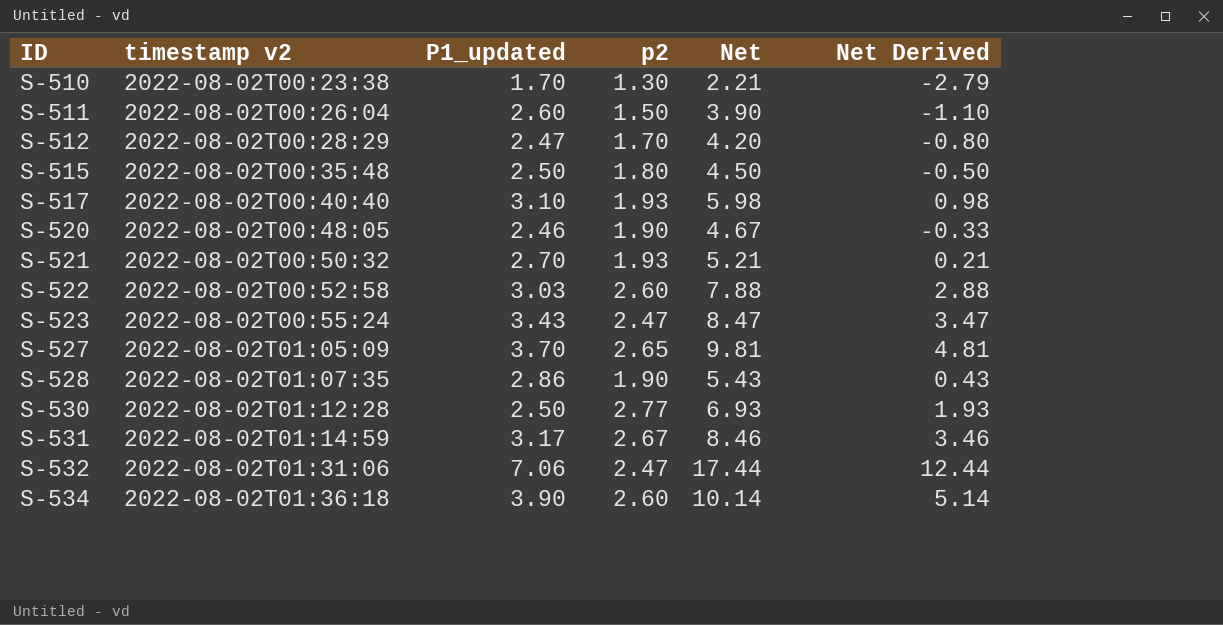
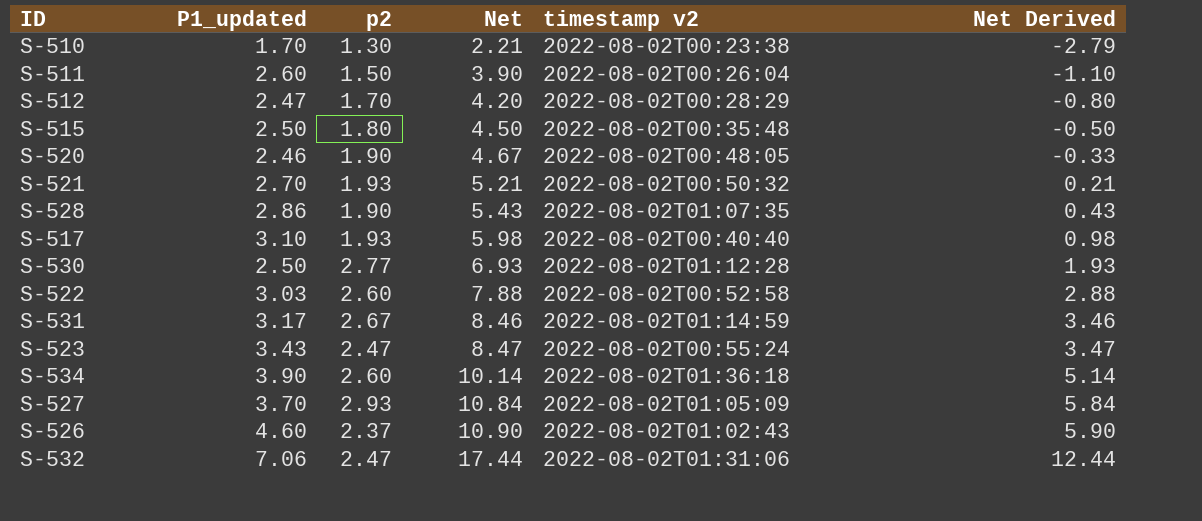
row order: ID ascending -> Net ascending
column timestamp v2 | position: 2 -> 5
S-527 | p2: 2.65 -> 2.93
S-527 | Net: 9.81 -> 10.84
S-527 | Net Derived: 4.81 -> 5.84
row S-526: none -> 4.60 | 2.37 | 10.90 | 2022-08-02T01:02:43 | 5.90

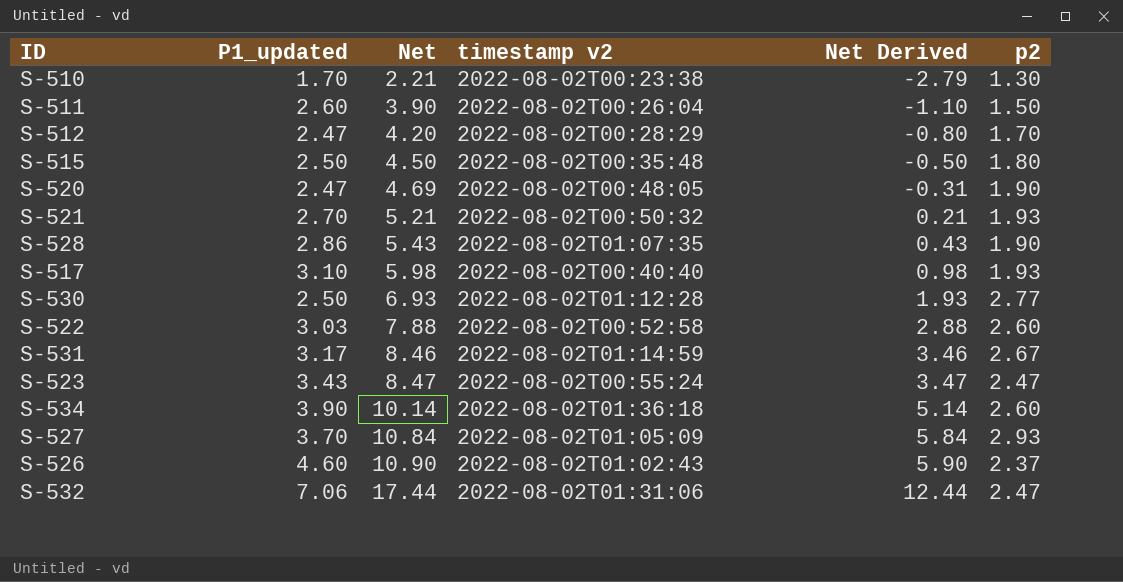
column p2 | position: 3 -> 6
S-520 | P1_updated: 2.46 -> 2.47
S-520 | Net: 4.67 -> 4.69
S-520 | Net Derived: -0.33 -> -0.31

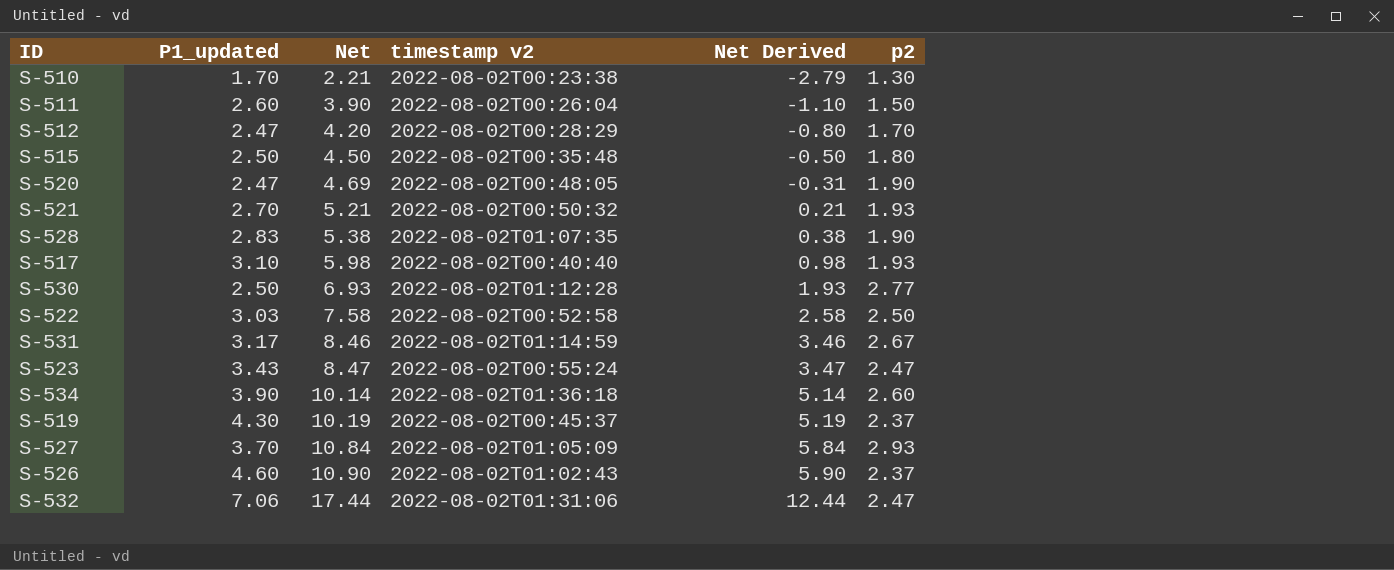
S-528 | P1_updated: 2.86 -> 2.83
S-528 | Net: 5.43 -> 5.38
S-528 | Net Derived: 0.43 -> 0.38
S-522 | Net: 7.88 -> 7.58
S-522 | Net Derived: 2.88 -> 2.58
S-522 | p2: 2.60 -> 2.50
row S-519: none -> 4.30 | 10.19 | 2022-08-02T00:45:37 | 5.19 | 2.37

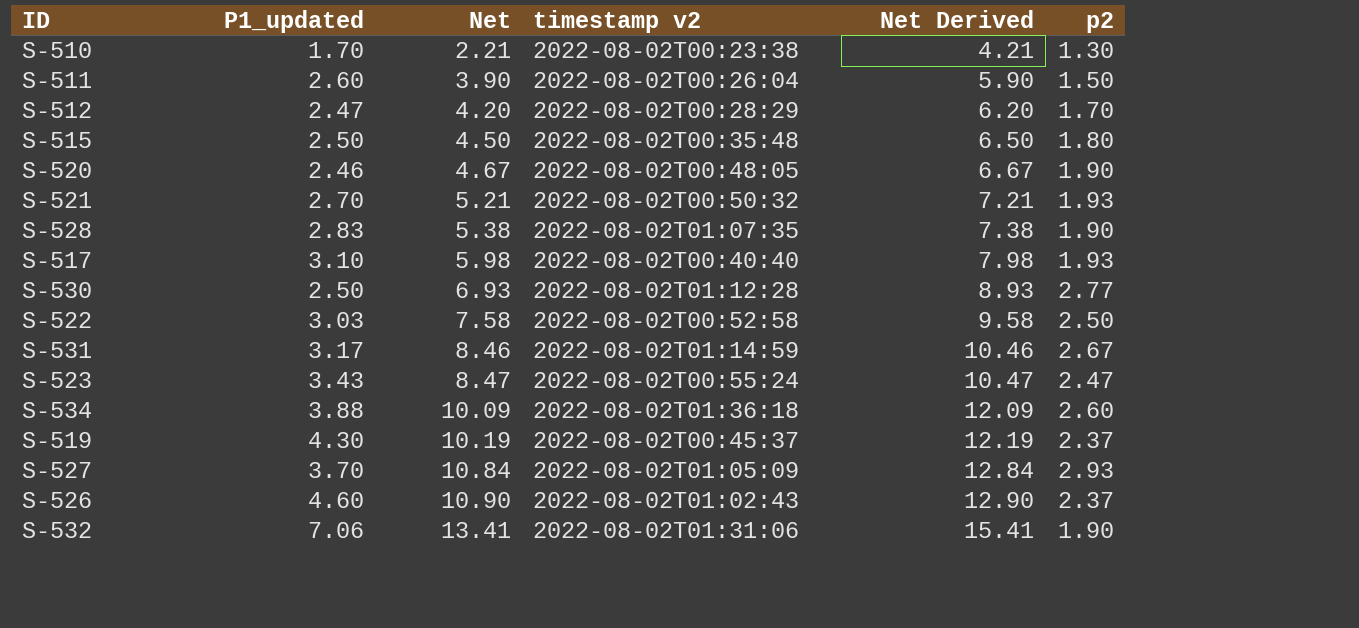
column Net Derived | formula: [Net] - 5 -> [Net] + 2
S-520 | P1_updated: 2.47 -> 2.46
S-520 | Net: 4.69 -> 4.67
S-534 | P1_updated: 3.90 -> 3.88
S-534 | Net: 10.14 -> 10.09
S-532 | Net: 17.44 -> 13.41
S-532 | p2: 2.47 -> 1.90

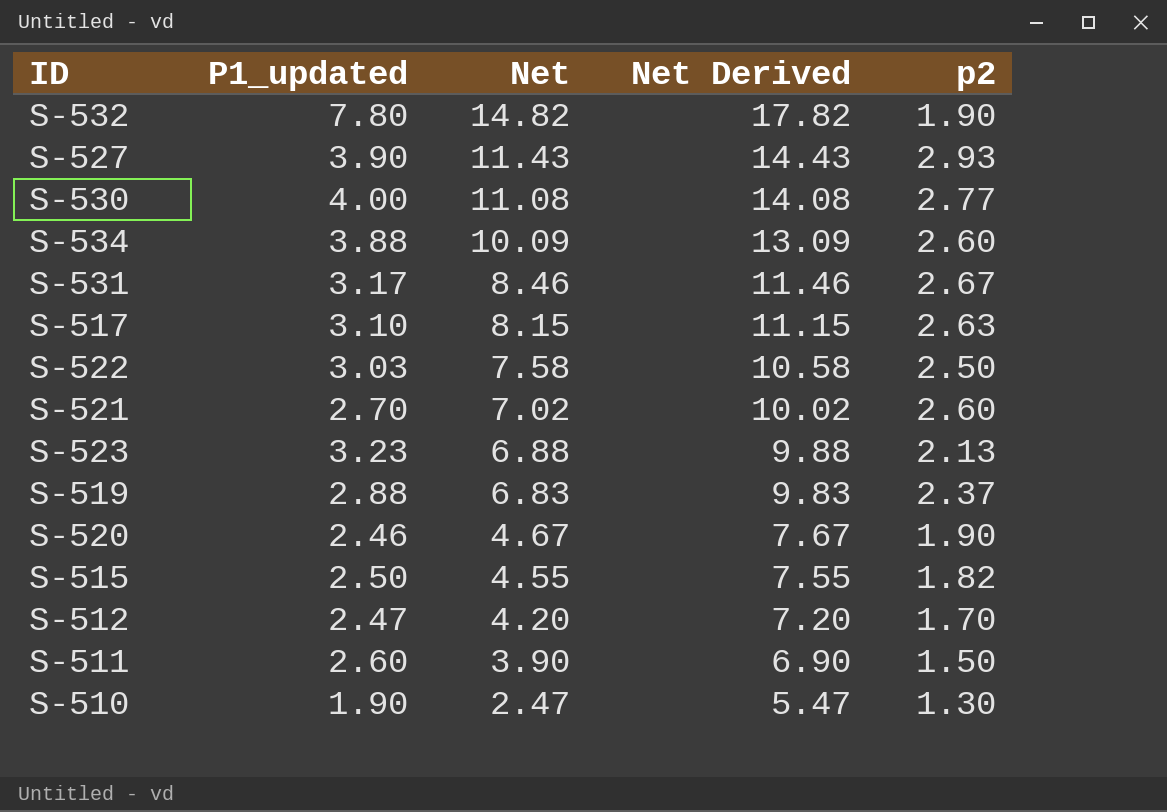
row order: Net ascending -> Net descending
column timestamp v2 | position: 4 -> none
column Net Derived | formula: [Net] + 2 -> [Net] + 3
row S-528: 2.83 | 5.38 | 2022-08-02T01:07:35 | 7.38 | 1.90 -> none
row S-526: 4.60 | 10.90 | 2022-08-02T01:02:43 | 12.90 | 2.37 -> none
S-532 | P1_updated: 7.06 -> 7.80
S-532 | Net: 13.41 -> 14.82
S-527 | P1_updated: 3.70 -> 3.90
S-527 | Net: 10.84 -> 11.43
S-530 | P1_updated: 2.50 -> 4.00
S-530 | Net: 6.93 -> 11.08
S-517 | Net: 5.98 -> 8.15
S-517 | p2: 1.93 -> 2.63
S-521 | Net: 5.21 -> 7.02
S-521 | p2: 1.93 -> 2.60
S-523 | P1_updated: 3.43 -> 3.23
S-523 | Net: 8.47 -> 6.88
S-523 | p2: 2.47 -> 2.13
S-519 | P1_updated: 4.30 -> 2.88
S-519 | Net: 10.19 -> 6.83
S-515 | Net: 4.50 -> 4.55
S-515 | p2: 1.80 -> 1.82
S-510 | P1_updated: 1.70 -> 1.90
S-510 | Net: 2.21 -> 2.47

